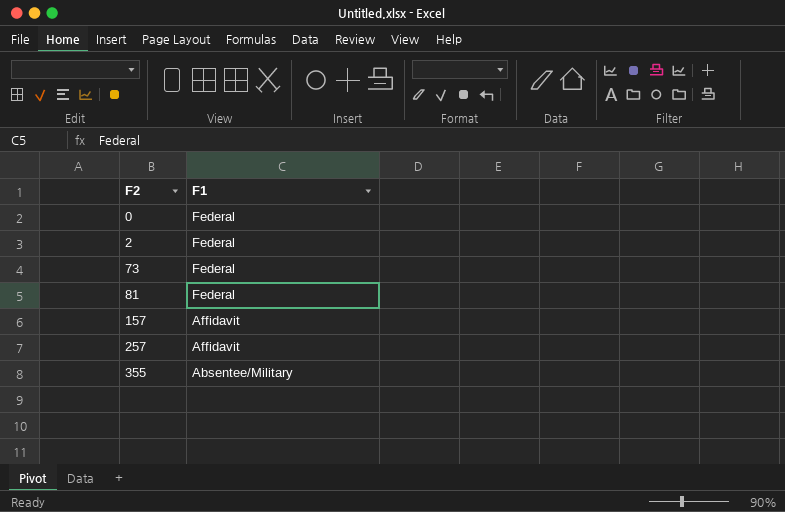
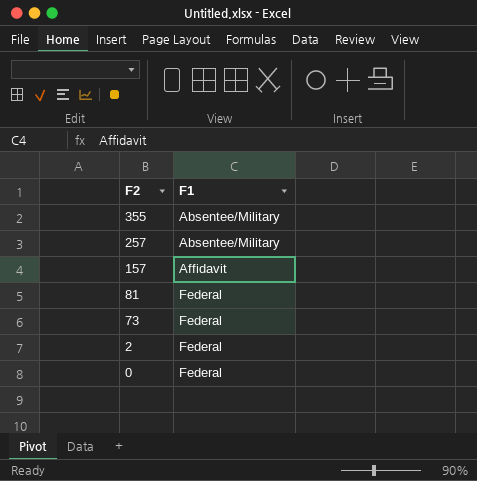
row order: F2 ascending -> F2 descending
257 | F1: Affidavit -> Absentee/Military

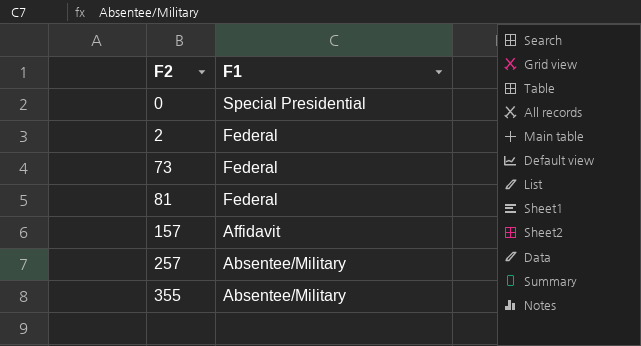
row order: F2 descending -> F2 ascending
0 | F1: Federal -> Special Presidential

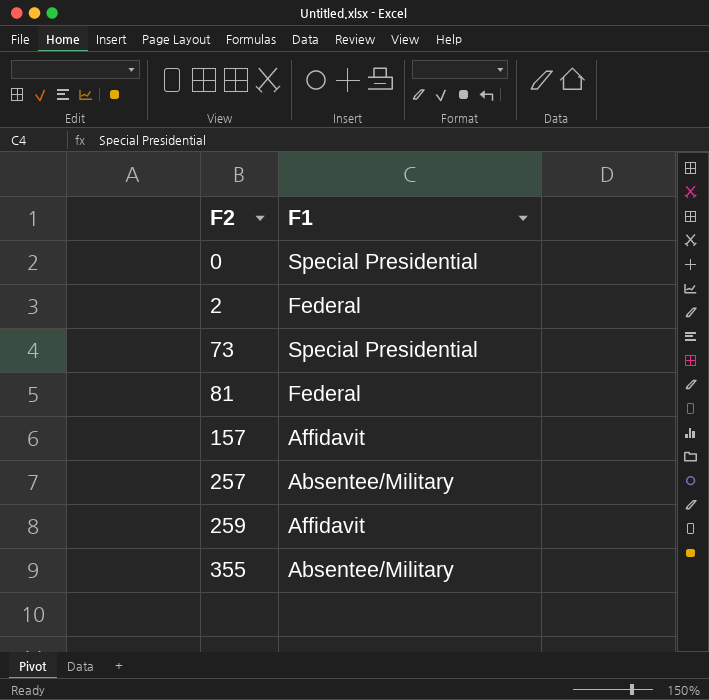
73 | F1: Federal -> Special Presidential
row 259: none -> Affidavit

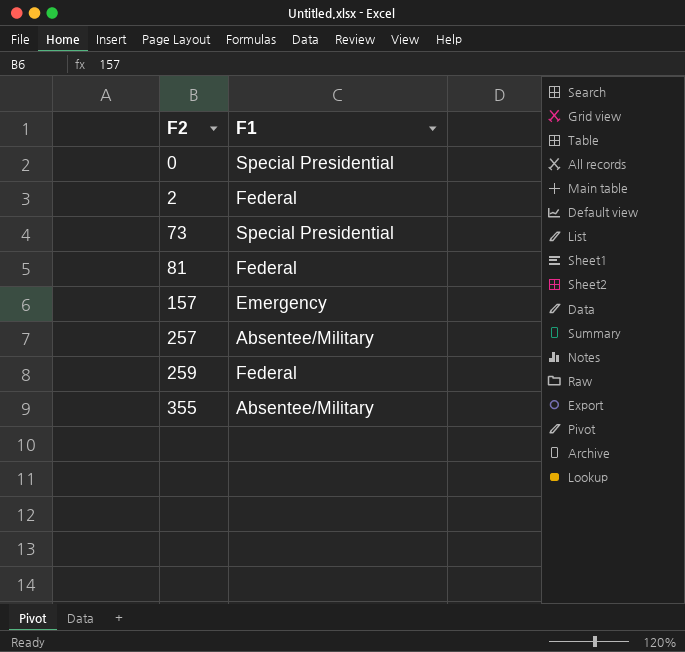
157 | F1: Affidavit -> Emergency
259 | F1: Affidavit -> Federal

